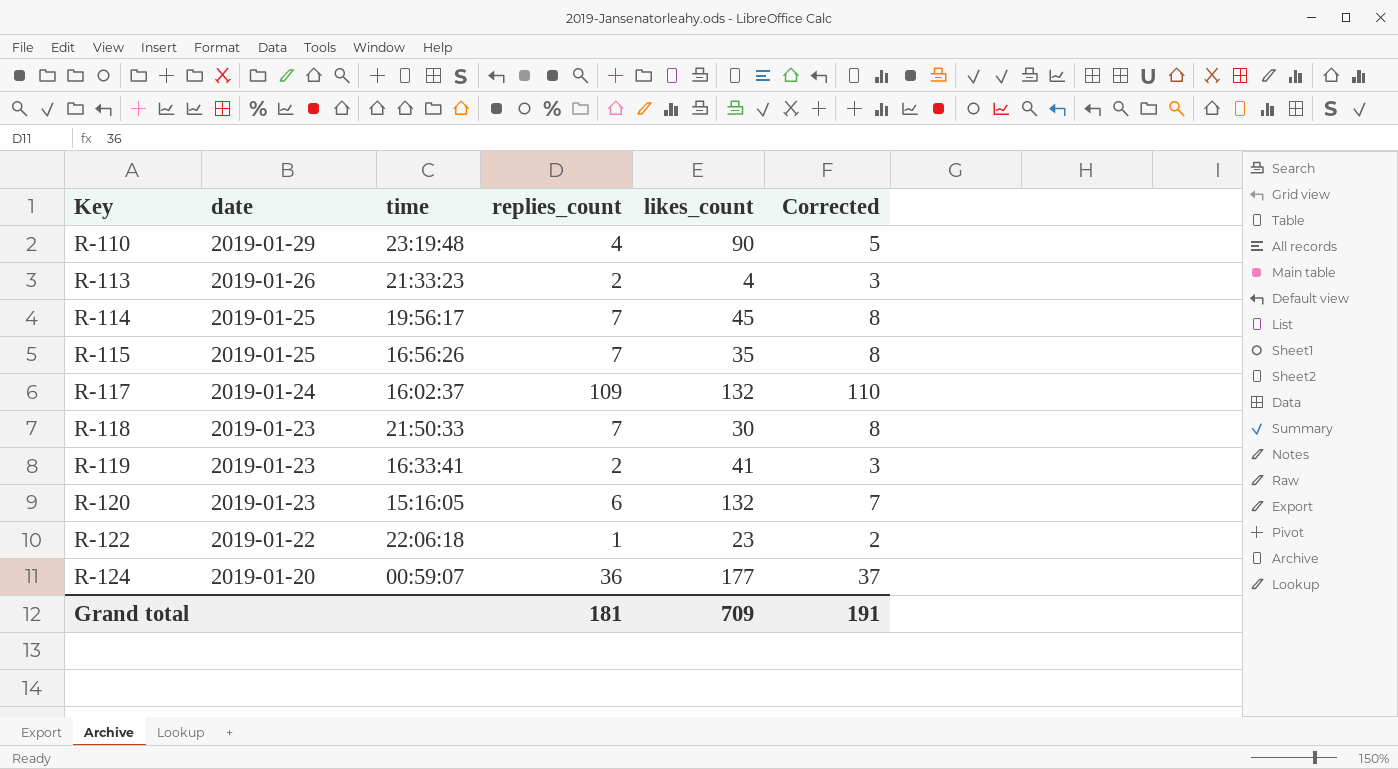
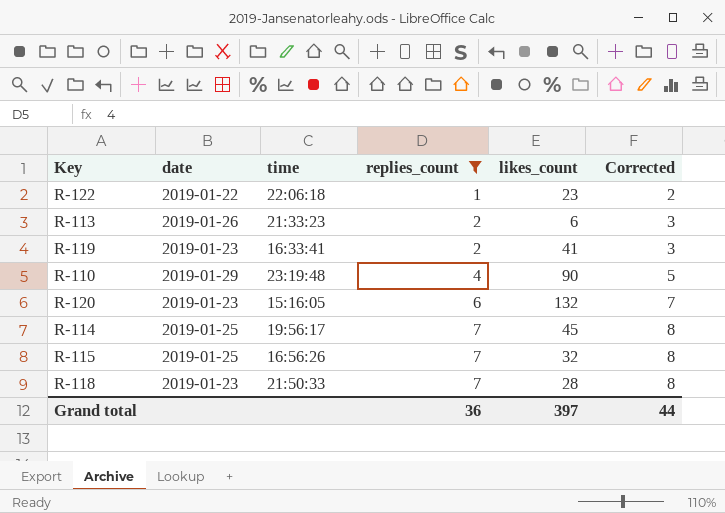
filter: none -> replies_count <= 7
row order: Key ascending -> replies_count ascending
R-113 | likes_count: 4 -> 6
R-115 | likes_count: 35 -> 32
R-118 | likes_count: 30 -> 28
Grand total | replies_count: 181 -> 36
Grand total | likes_count: 709 -> 397
Grand total | Corrected: 191 -> 44

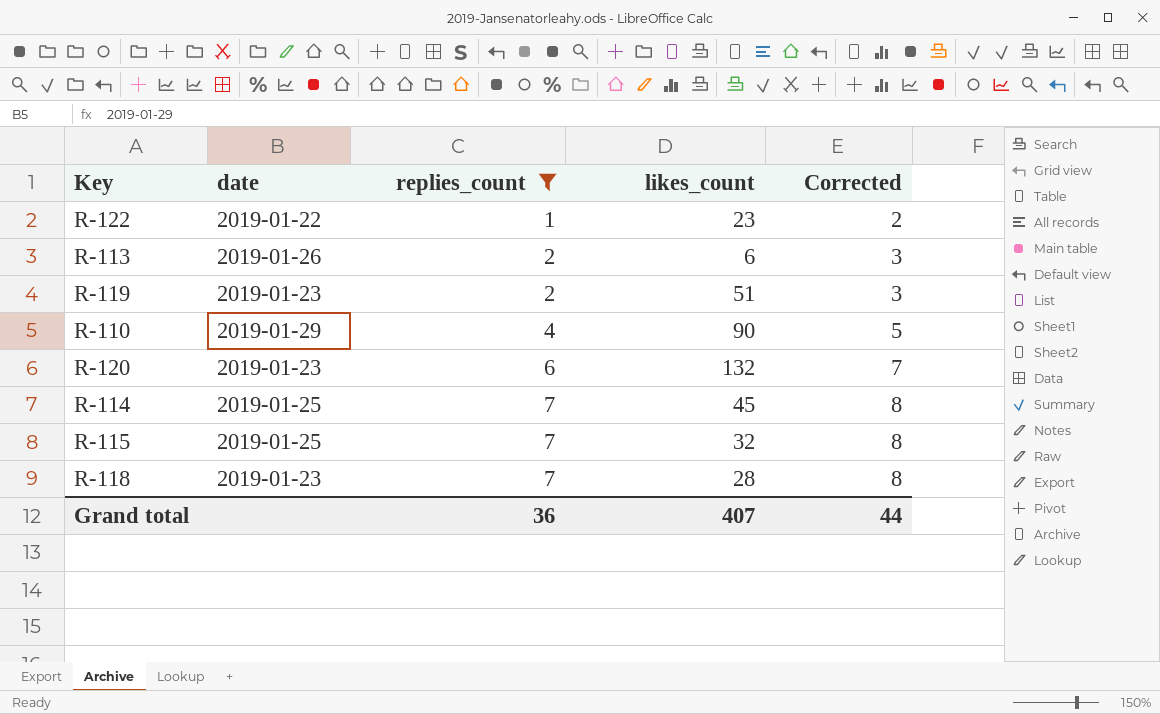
column time | position: 3 -> none
R-119 | likes_count: 41 -> 51
Grand total | likes_count: 397 -> 407

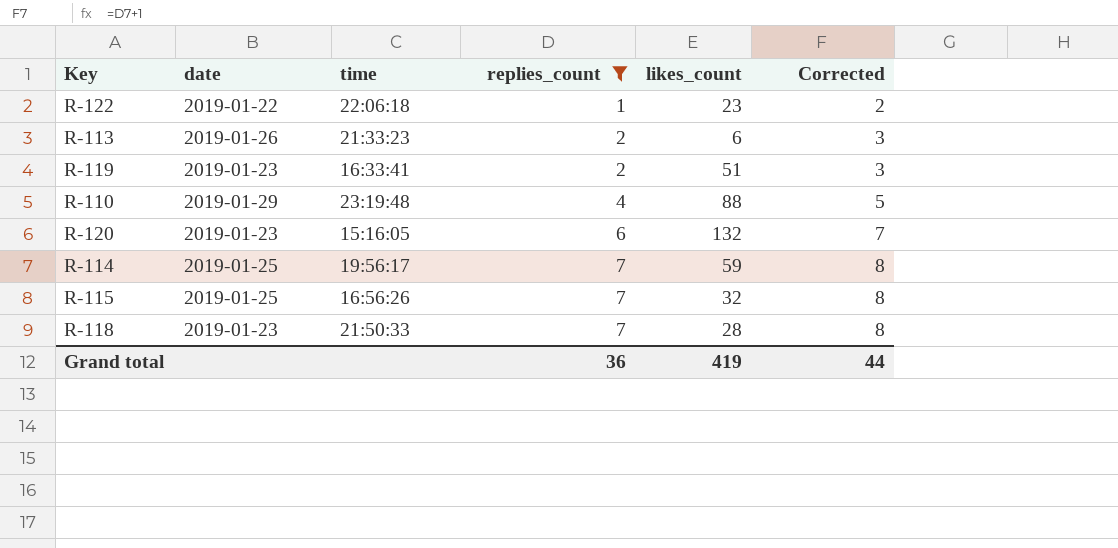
column time | position: none -> 3
R-110 | likes_count: 90 -> 88
R-114 | likes_count: 45 -> 59
Grand total | likes_count: 407 -> 419

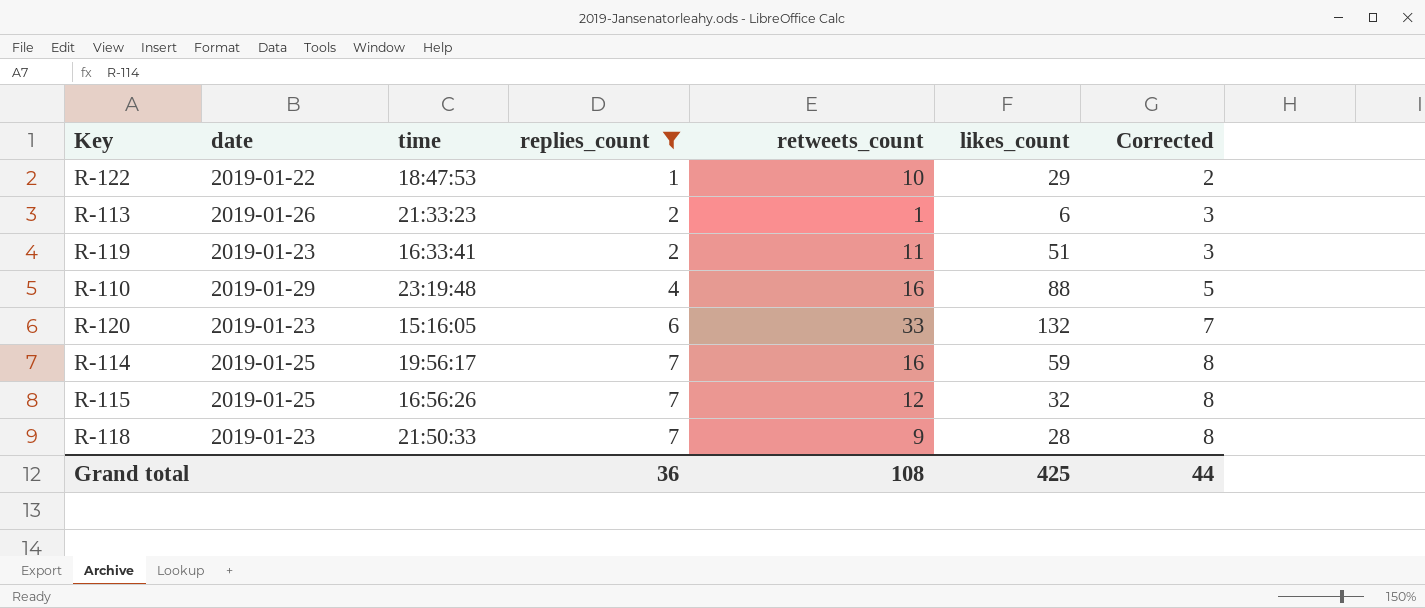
column retweets_count | position: none -> 5
R-122 | time: 22:06:18 -> 18:47:53
R-122 | likes_count: 23 -> 29
Grand total | likes_count: 419 -> 425

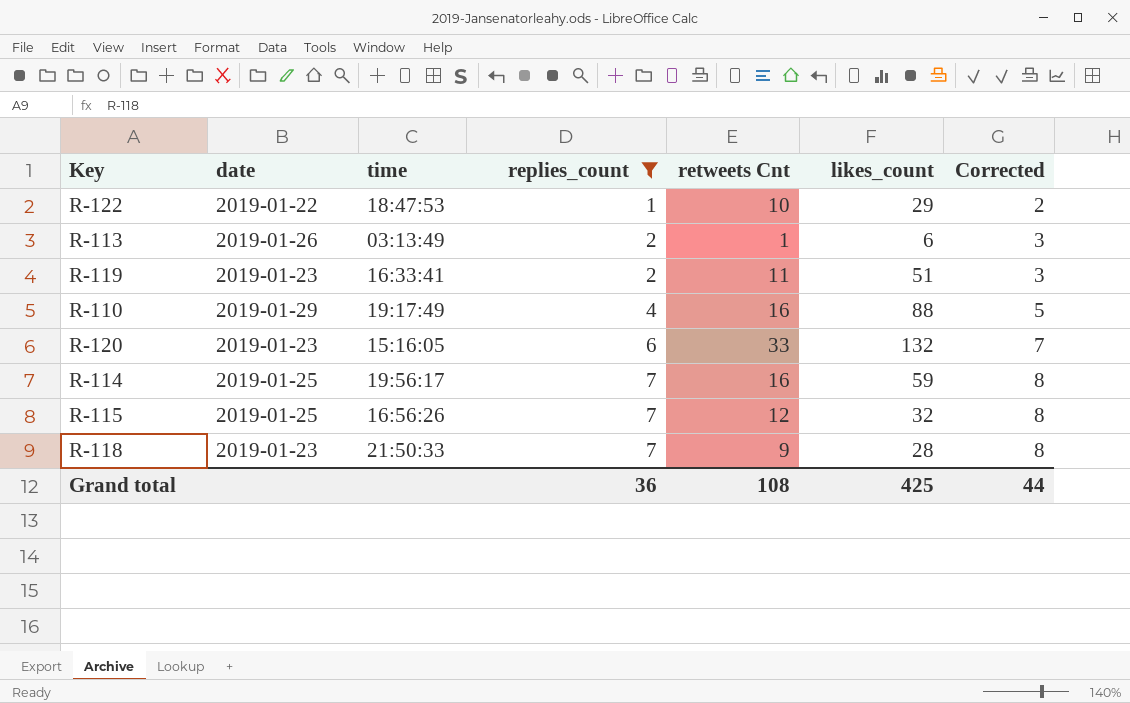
column name: retweets_count -> retweets Cnt
R-113 | time: 21:33:23 -> 03:13:49
R-110 | time: 23:19:48 -> 19:17:49

